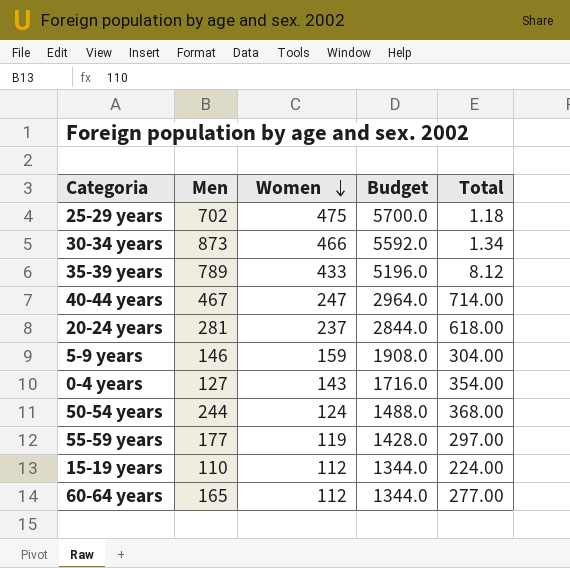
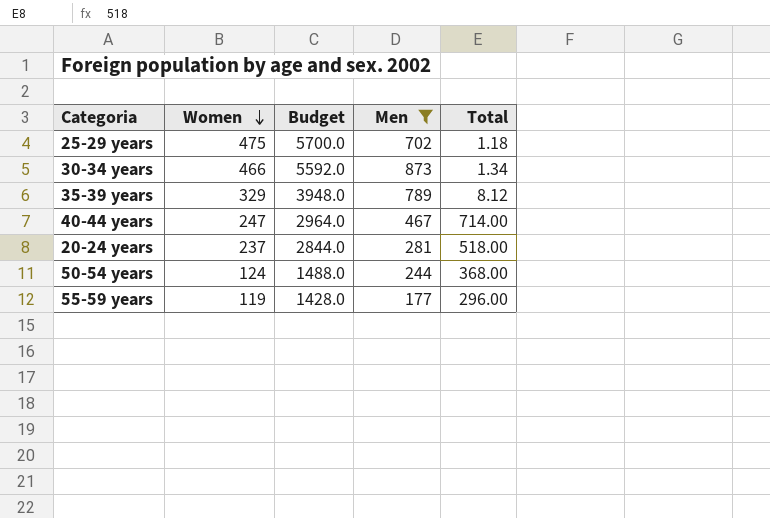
filter: none -> Men >= 177
column Men | position: 2 -> 4
35-39 years | Women: 433 -> 329
35-39 years | Budget: 5196.0 -> 3948.0
20-24 years | Total: 618.00 -> 518.00
55-59 years | Total: 297.00 -> 296.00

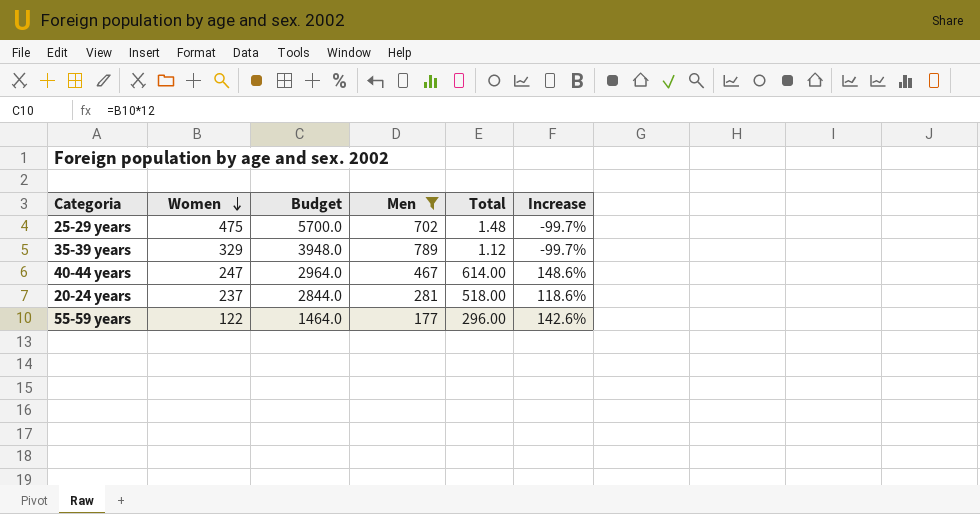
column Increase | formula: none -> ([Total] - [Women]) / [Women]
row 30-34 years: 466 | 5592.0 | 873 | 1.34 -> none
row 50-54 years: 124 | 1488.0 | 244 | 368.00 -> none
25-29 years | Total: 1.18 -> 1.48
35-39 years | Total: 8.12 -> 1.12
40-44 years | Total: 714.00 -> 614.00
55-59 years | Women: 119 -> 122
55-59 years | Budget: 1428.0 -> 1464.0

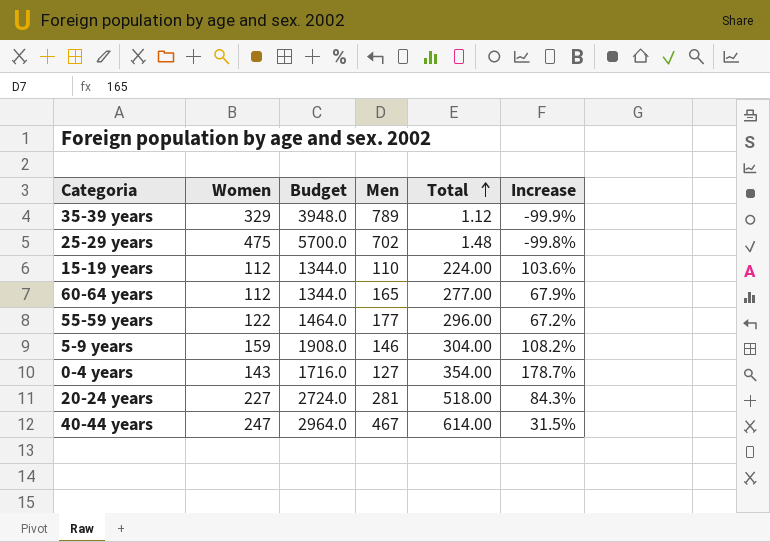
filter: Men >= 177 -> none
row order: Women descending -> Total ascending
column Increase | formula: ([Total] - [Women]) / [Women] -> ([Total] - [Men]) / [Men]
20-24 years | Women: 237 -> 227
20-24 years | Budget: 2844.0 -> 2724.0

